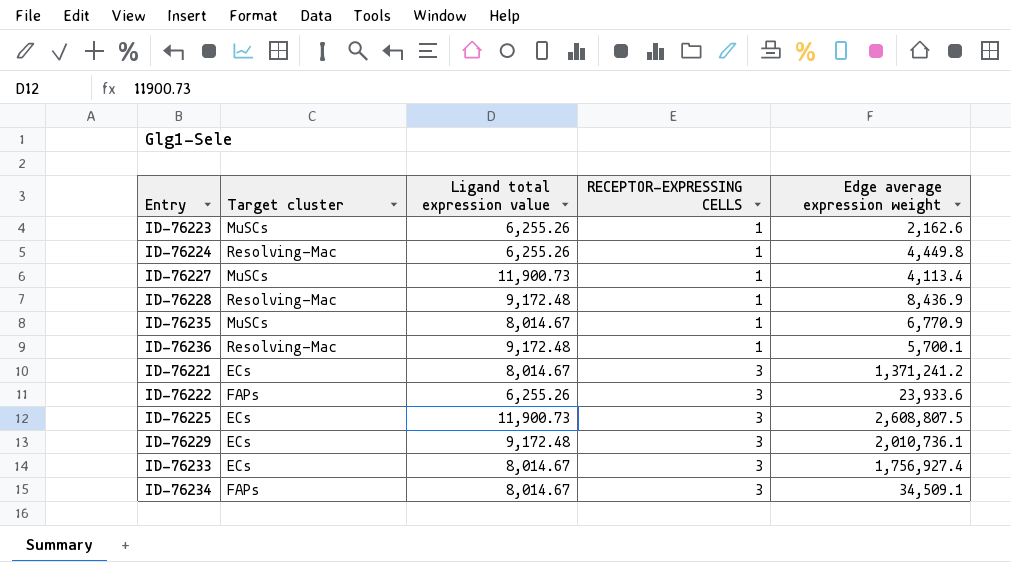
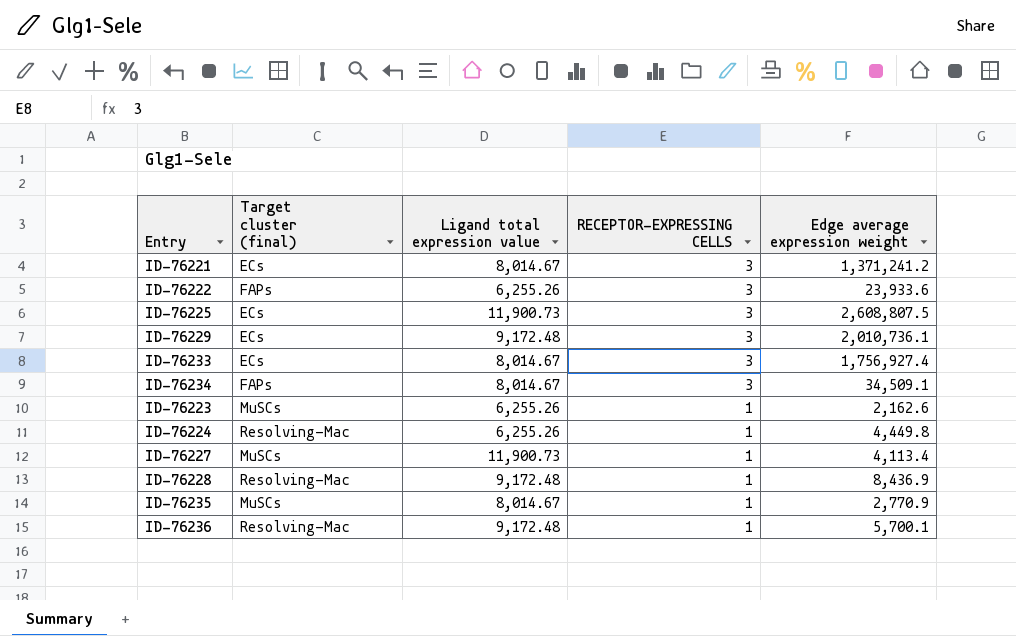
row order: RECEPTOR-EXPRESSING CELLS ascending -> RECEPTOR-EXPRESSING CELLS descending
column name: Target cluster -> Target cluster (final)
ID-76235 | Edge average expression weight: 6,770.9 -> 2,770.9

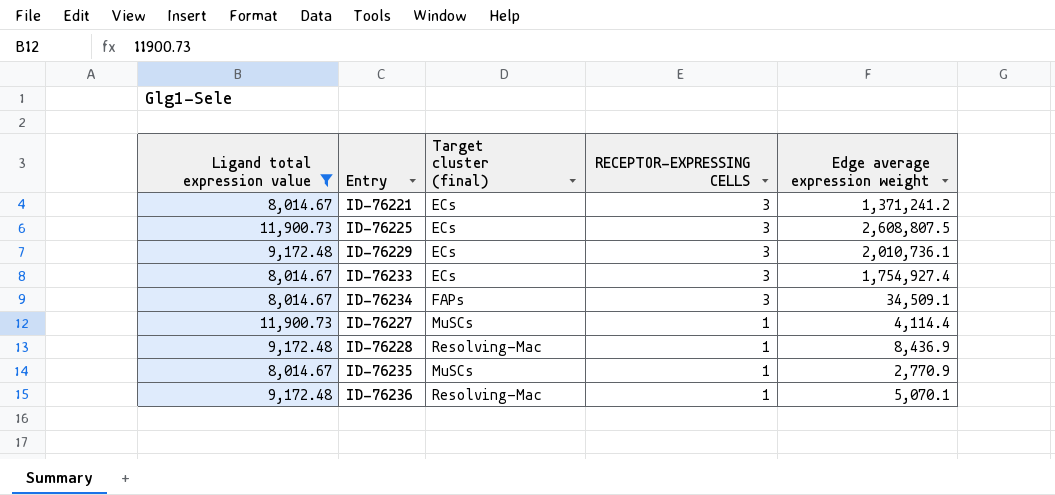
filter: none -> Ligand total expression value != 6,255.26
column Ligand total expression value | position: 3 -> 1
ID-76233 | Edge average expression weight: 1,756,927.4 -> 1,754,927.4
ID-76227 | Edge average expression weight: 4,113.4 -> 4,114.4
ID-76236 | Edge average expression weight: 5,700.1 -> 5,070.1

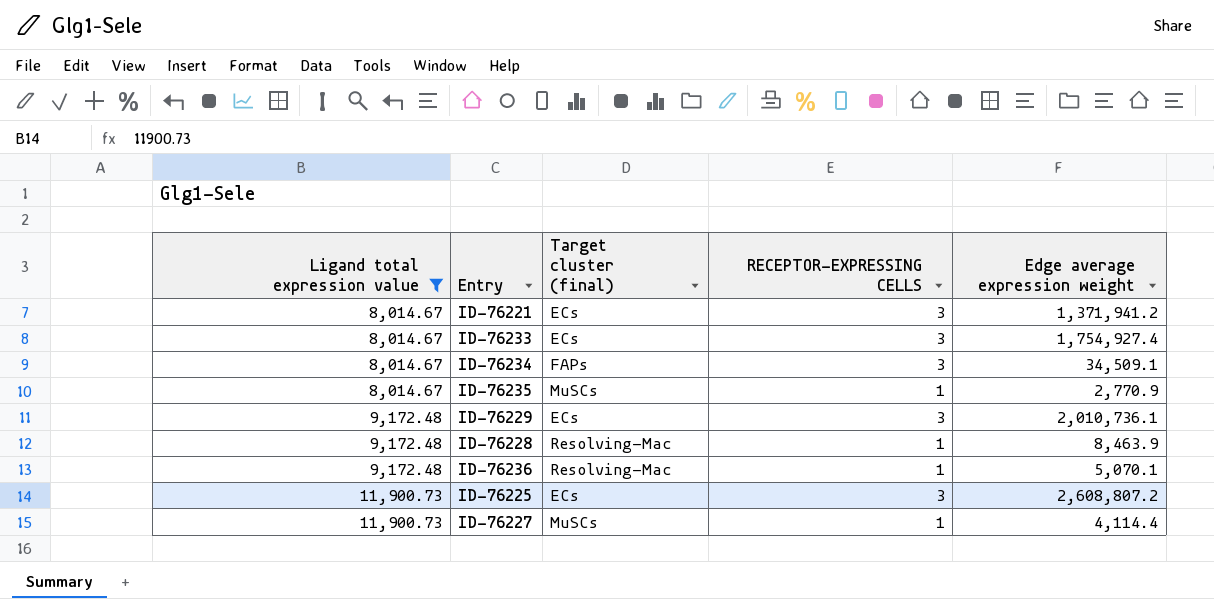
row order: RECEPTOR-EXPRESSING CELLS descending -> Ligand total expression value ascending
ID-76221 | Edge average expression weight: 1,371,241.2 -> 1,371,941.2
ID-76228 | Edge average expression weight: 8,436.9 -> 8,463.9
ID-76225 | Edge average expression weight: 2,608,807.5 -> 2,608,807.2

